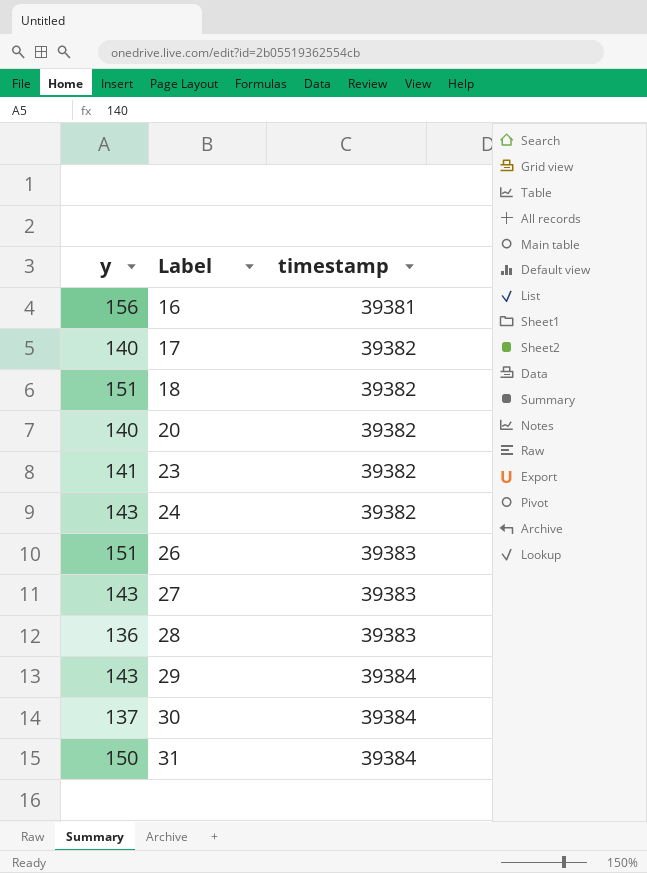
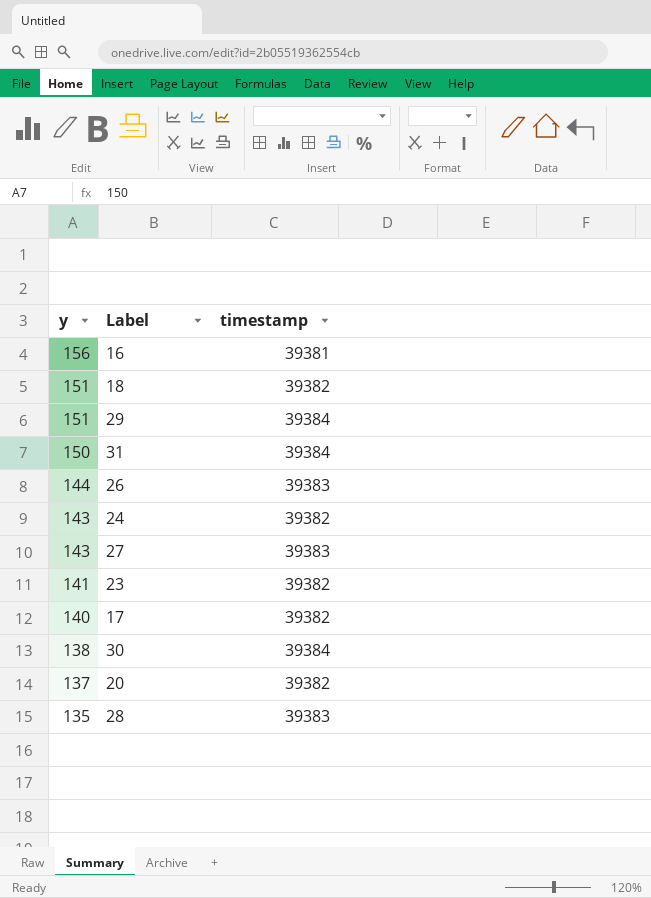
row order: Label ascending -> y descending
29 | y: 143 -> 151
26 | y: 151 -> 144
30 | y: 137 -> 138
20 | y: 140 -> 137
28 | y: 136 -> 135

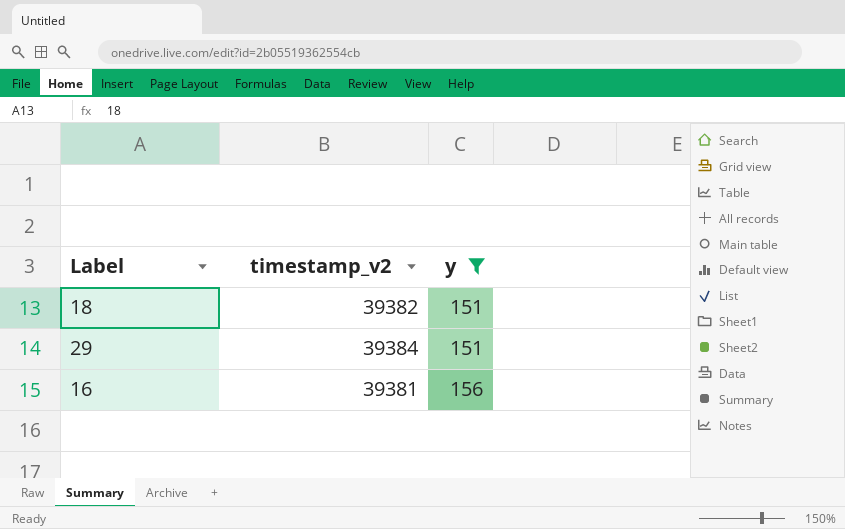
filter: none -> y >= 151
row order: y descending -> y ascending
column name: timestamp -> timestamp_v2
column y | position: 1 -> 3

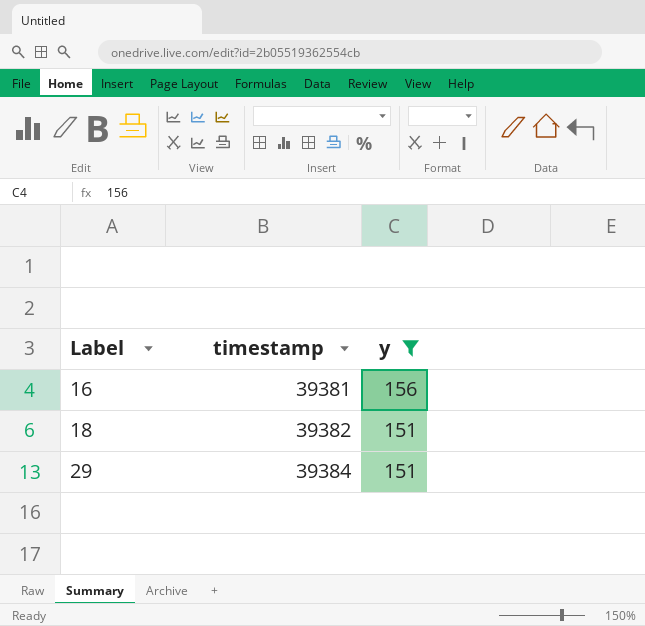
row order: y ascending -> Label ascending
column name: timestamp_v2 -> timestamp

